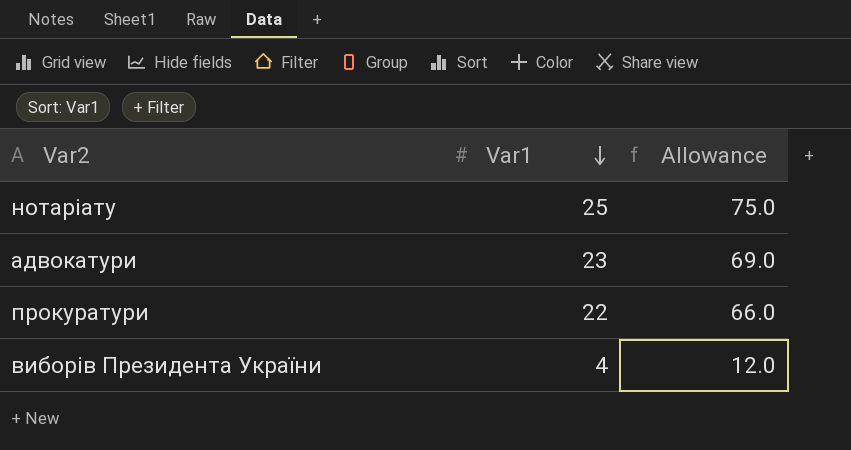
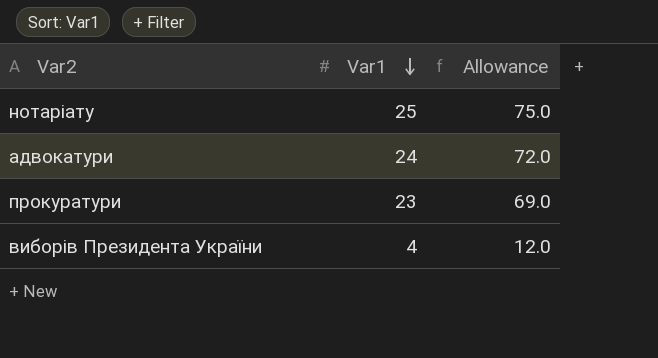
адвокатури | Var1: 23 -> 24
адвокатури | Allowance: 69.0 -> 72.0
прокуратури | Var1: 22 -> 23
прокуратури | Allowance: 66.0 -> 69.0

